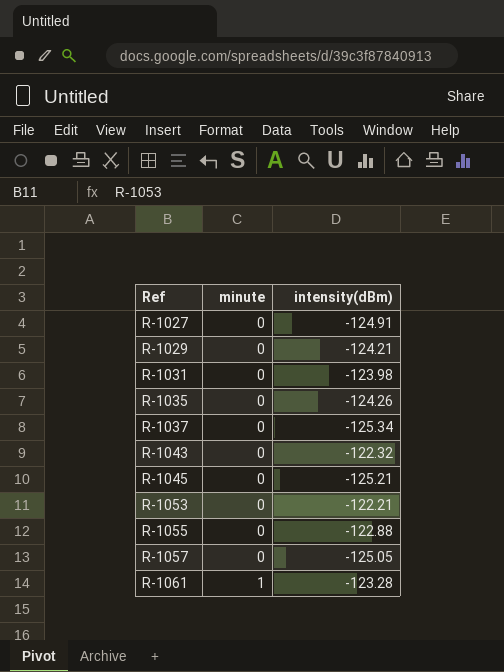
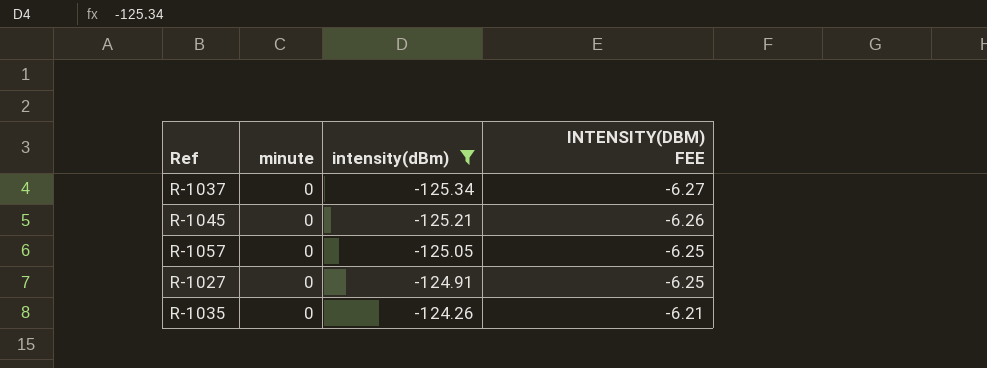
filter: none -> intensity(dBm) <= -124.26
row order: Ref ascending -> intensity(dBm) ascending
column INTENSITY(DBM) FEE | formula: none -> [intensity(dBm)] * 0.05

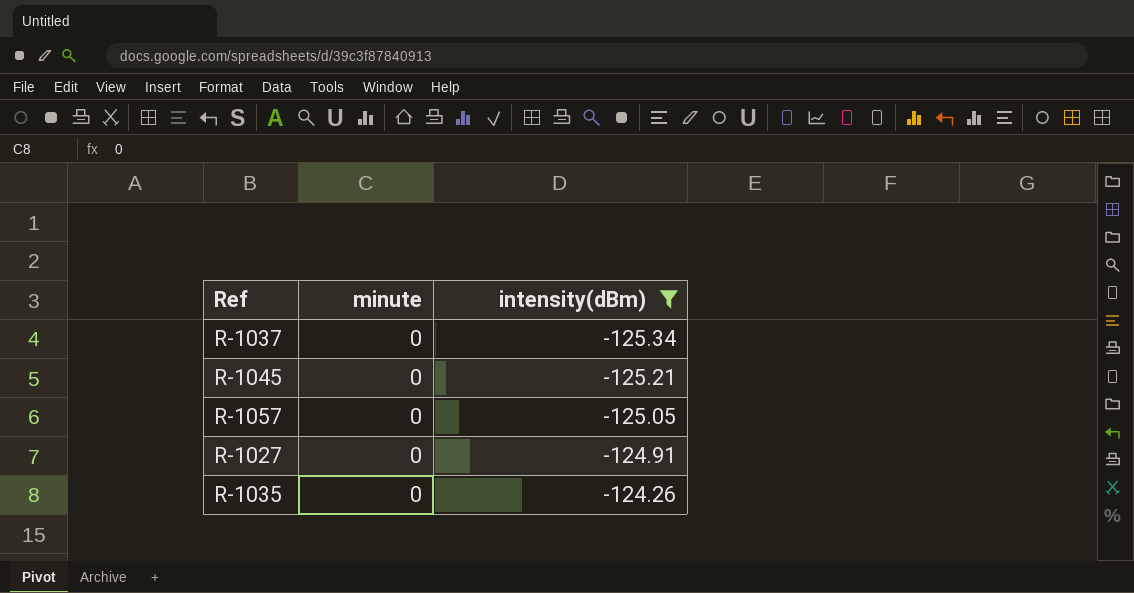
column INTENSITY(DBM) FEE | formula: [intensity(dBm)] * 0.05 -> none

